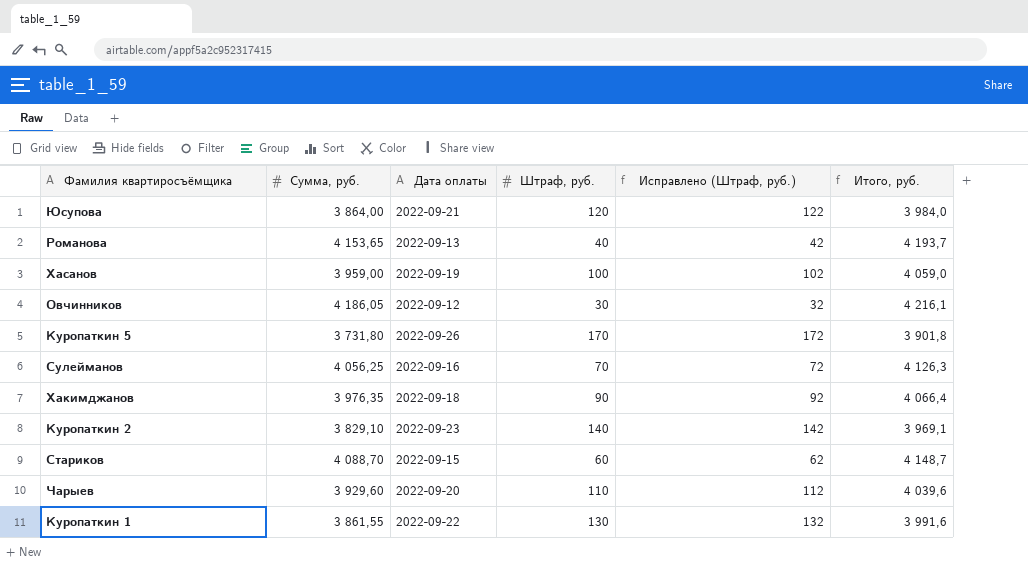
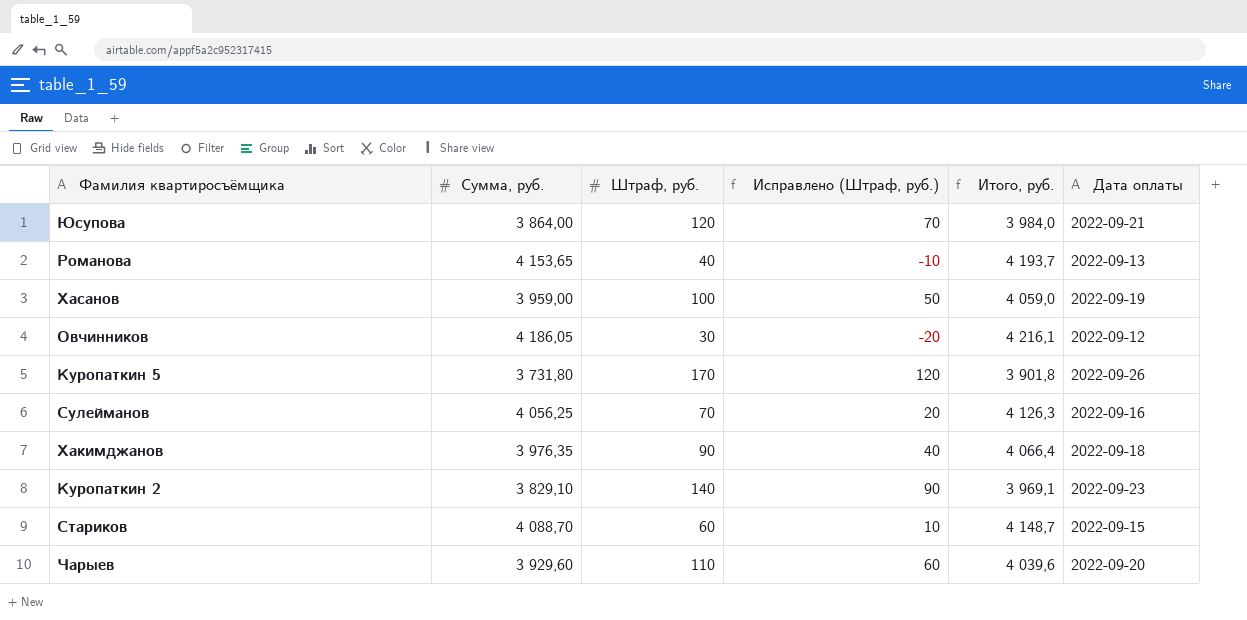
column Исправлено (Штраф, руб.) | formula: [Штраф, руб.] + 2 -> [Штраф, руб.] - 50
column Дата оплаты | position: 3 -> 6
row Куропаткин 1: 3 861,55 | 2022-09-22 | 130 | 132 | 3 991,6 -> none

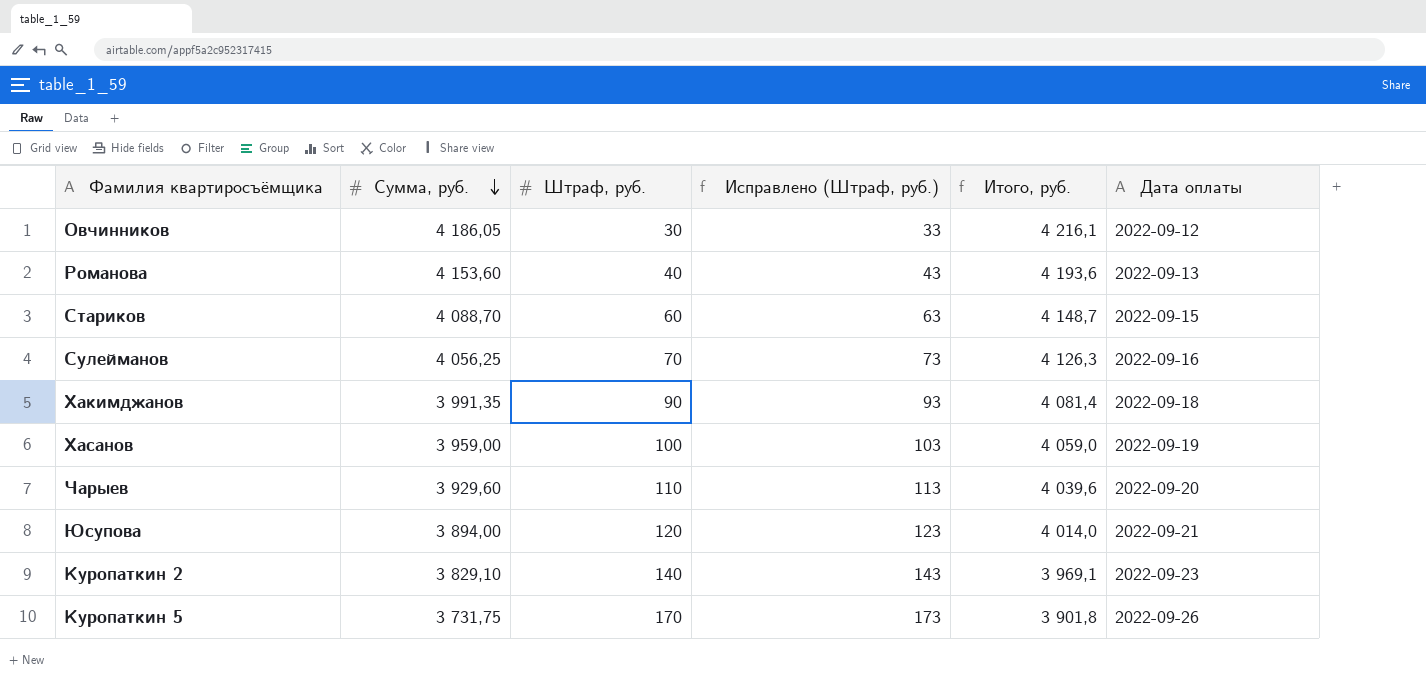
row order: none -> Сумма, руб. descending
column Исправлено (Штраф, руб.) | formula: [Штраф, руб.] - 50 -> [Штраф, руб.] + 3
Романова | Сумма, руб.: 4 153,65 -> 4 153,60
Романова | Итого, руб.: 4 193,7 -> 4 193,6
Хакимджанов | Сумма, руб.: 3 976,35 -> 3 991,35
Хакимджанов | Итого, руб.: 4 066,4 -> 4 081,4
Юсупова | Сумма, руб.: 3 864,00 -> 3 894,00
Юсупова | Итого, руб.: 3 984,0 -> 4 014,0
Куропаткин 5 | Сумма, руб.: 3 731,80 -> 3 731,75

